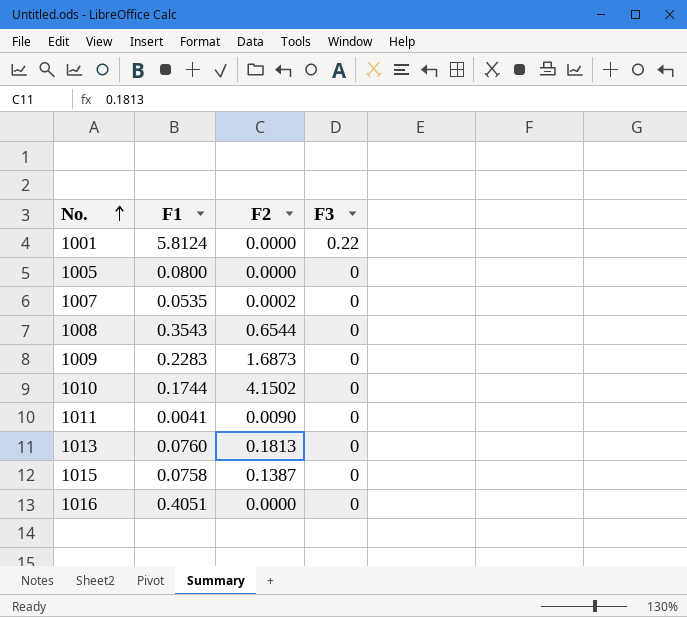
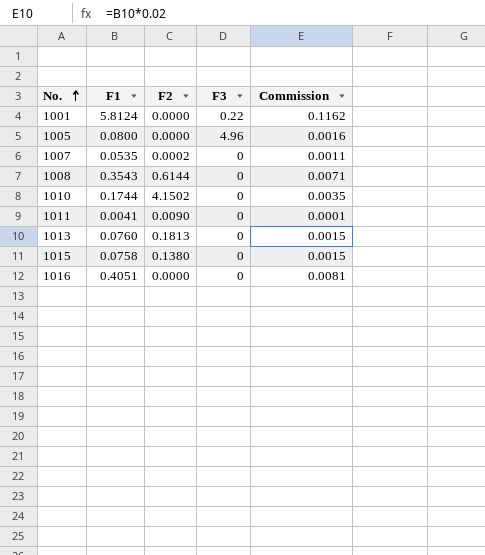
column Commission | formula: none -> [F1] * 0.02
row 1009: 0.2283 | 1.6873 | 0 -> none
1005 | F3: 0 -> 4.96
1008 | F2: 0.6544 -> 0.6144
1015 | F2: 0.1387 -> 0.1380

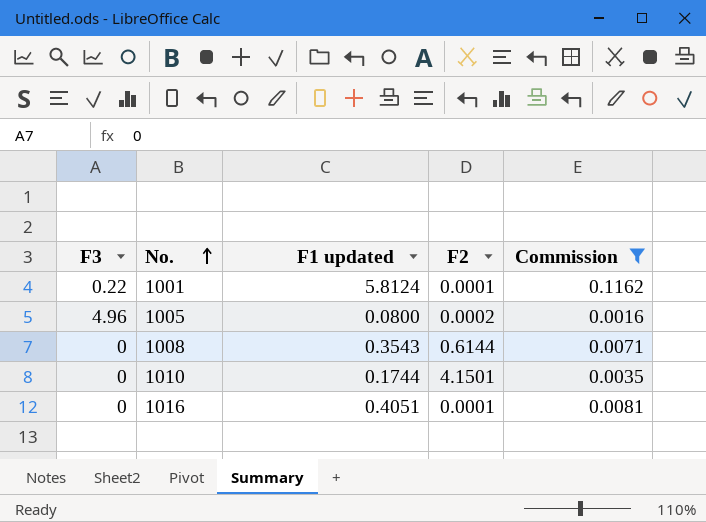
filter: none -> Commission >= 0.0016
column F3 | position: 4 -> 1
column name: F1 -> F1 updated
1001 | F2: 0.0000 -> 0.0001
1005 | F2: 0.0000 -> 0.0002
1010 | F2: 4.1502 -> 4.1501
1016 | F2: 0.0000 -> 0.0001

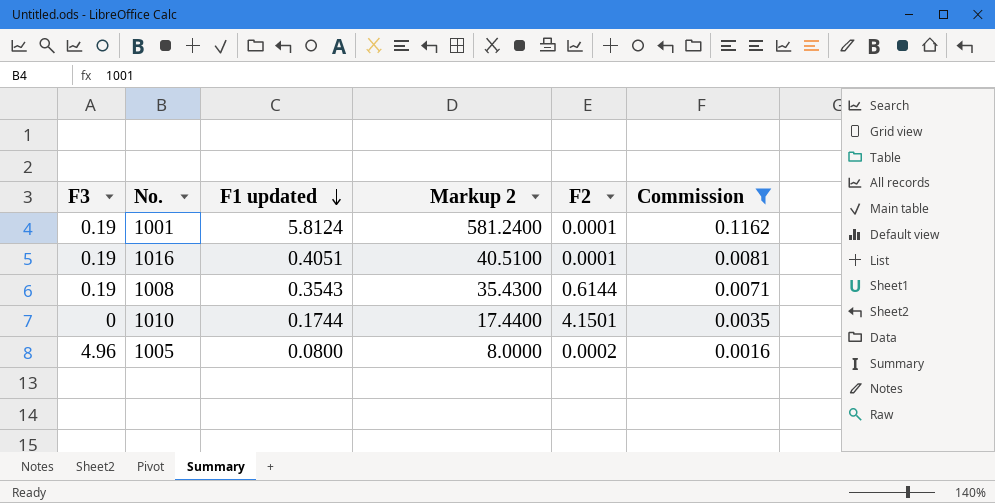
row order: No. ascending -> F1 updated descending
column Markup 2 | formula: none -> [F1 updated] * 100
1001 | F3: 0.22 -> 0.19
1016 | F3: 0 -> 0.19
1008 | F3: 0 -> 0.19

